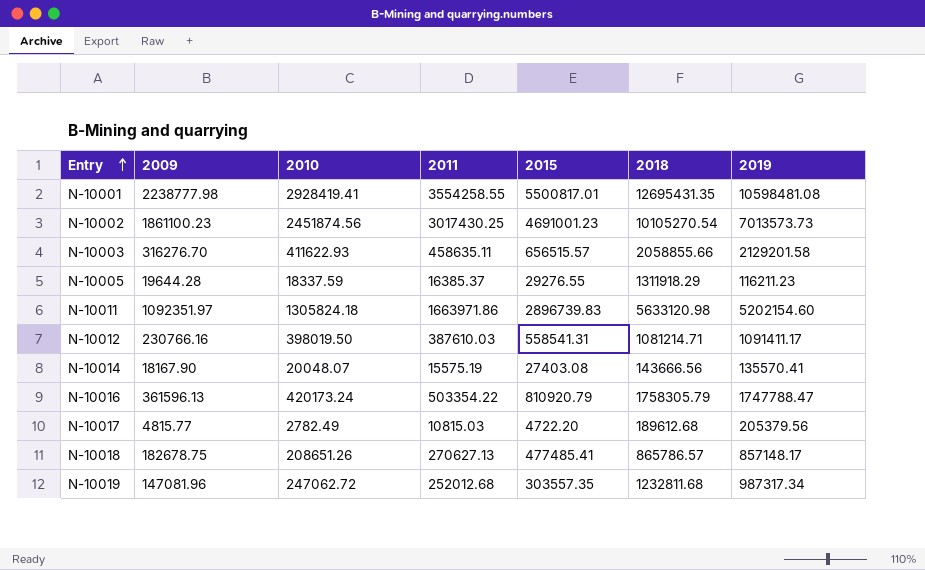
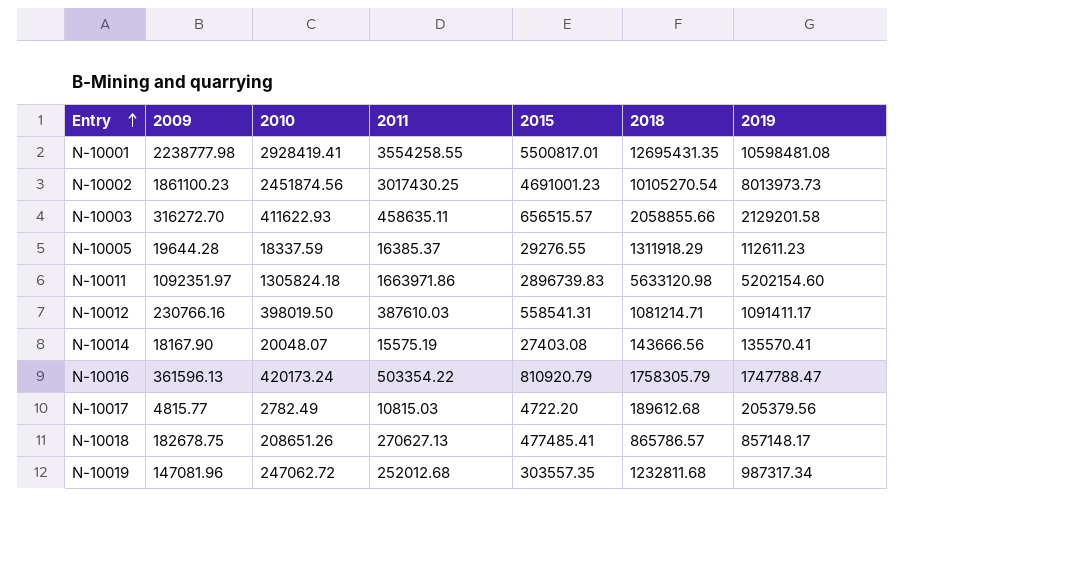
N-10002 | 2019: 7013573.73 -> 8013973.73
N-10003 | 2009: 316276.70 -> 316272.70
N-10005 | 2019: 116211.23 -> 112611.23

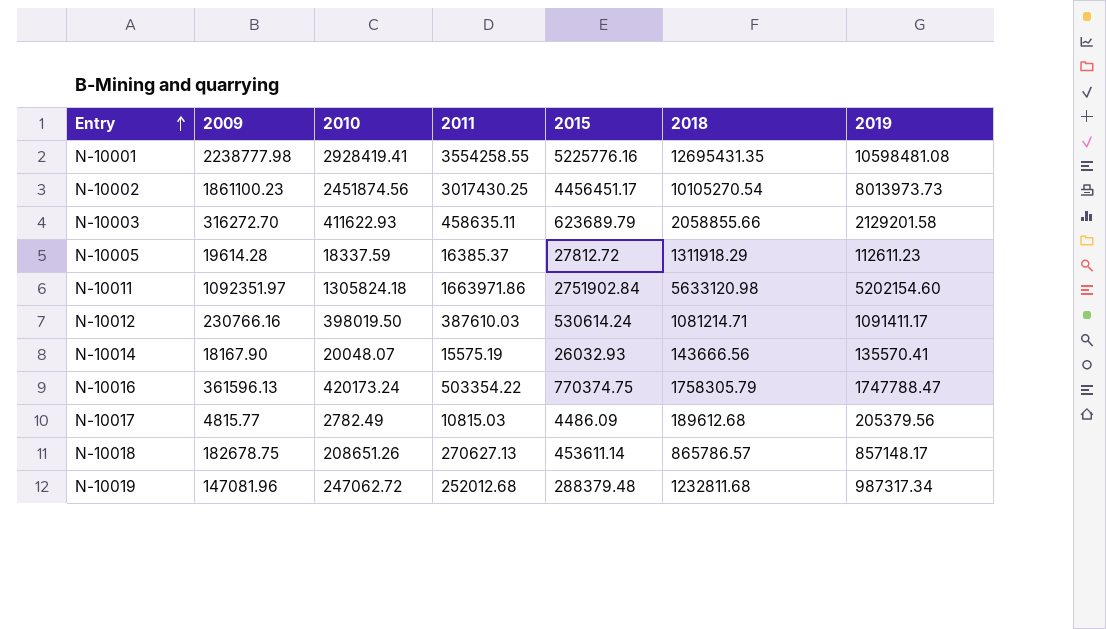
N-10001 | 2015: 5500817.01 -> 5225776.16
N-10002 | 2015: 4691001.23 -> 4456451.17
N-10003 | 2015: 656515.57 -> 623689.79
N-10005 | 2009: 19644.28 -> 19614.28
N-10005 | 2015: 29276.55 -> 27812.72
N-10011 | 2015: 2896739.83 -> 2751902.84
N-10012 | 2015: 558541.31 -> 530614.24
N-10014 | 2015: 27403.08 -> 26032.93
N-10016 | 2015: 810920.79 -> 770374.75
N-10017 | 2015: 4722.20 -> 4486.09
N-10018 | 2015: 477485.41 -> 453611.14
N-10019 | 2015: 303557.35 -> 288379.48

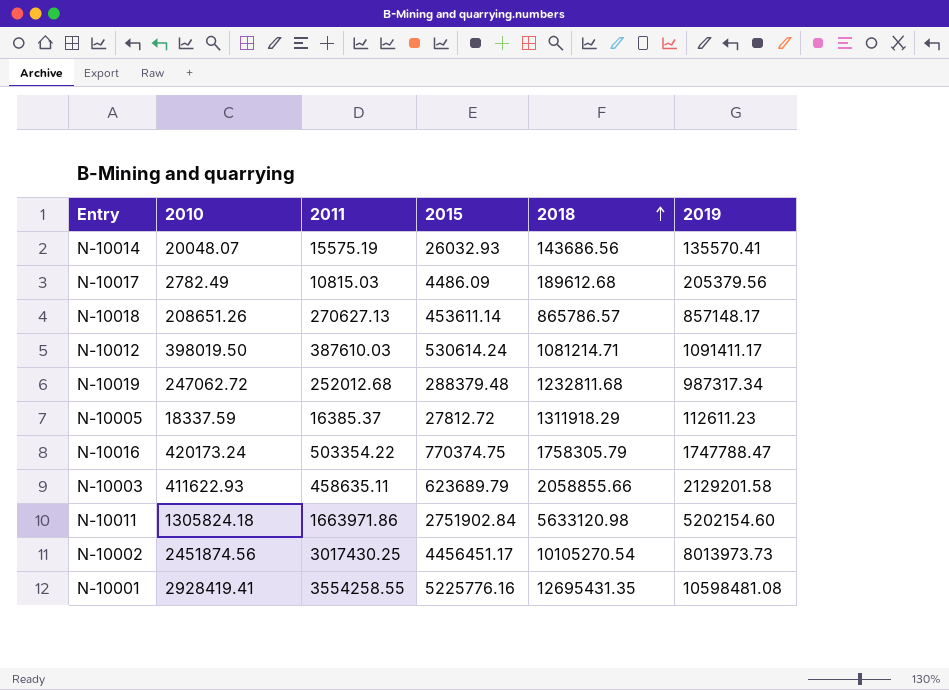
row order: Entry ascending -> 2018 ascending
column 2009 | position: 2 -> none
N-10014 | 2018: 143666.56 -> 143686.56

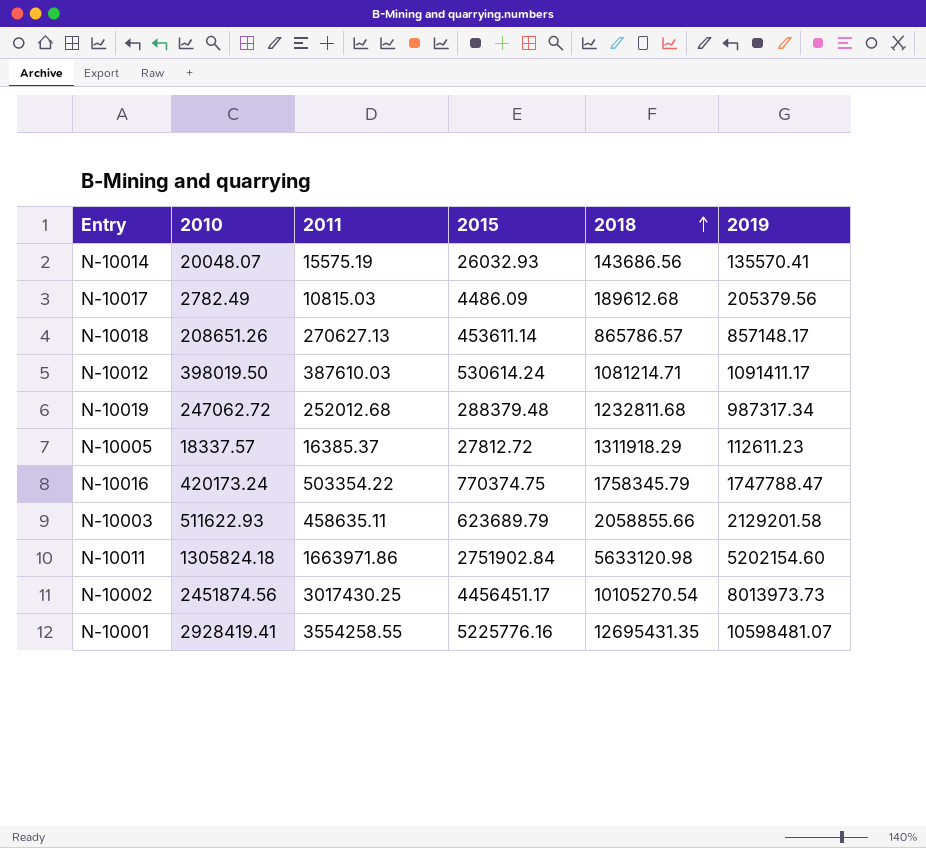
N-10005 | 2010: 18337.59 -> 18337.57
N-10016 | 2018: 1758305.79 -> 1758345.79
N-10003 | 2010: 411622.93 -> 511622.93
N-10001 | 2019: 10598481.08 -> 10598481.07

